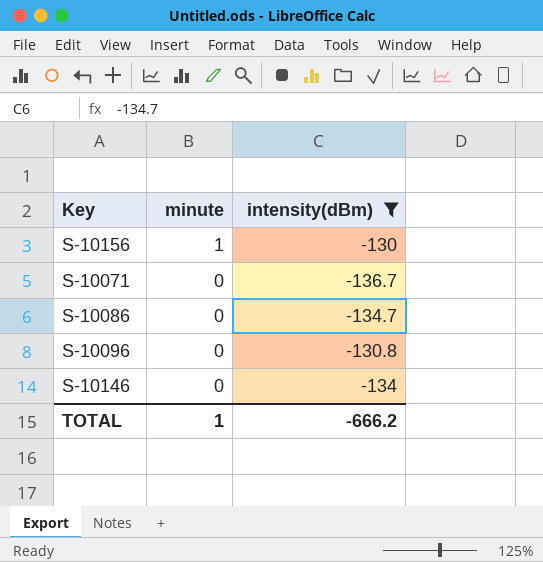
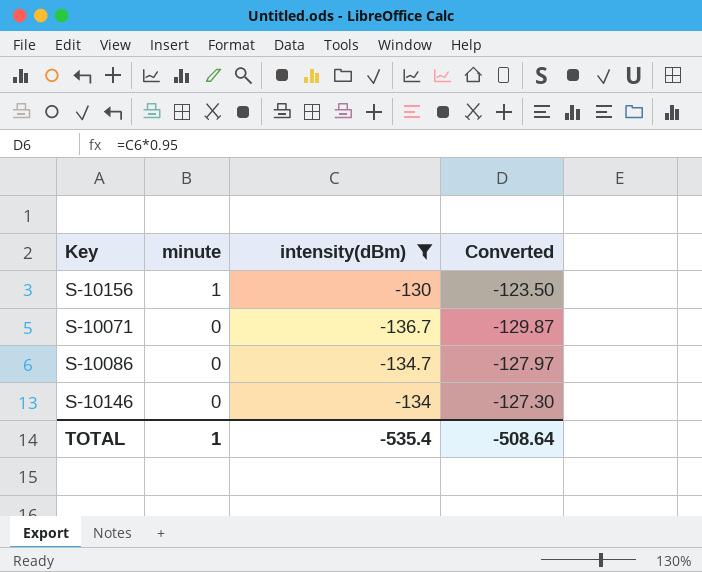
column Converted | formula: none -> [intensity(dBm)] * 0.95
row S-10096: 0 | -130.8 -> none
TOTAL | intensity(dBm): -666.2 -> -535.4

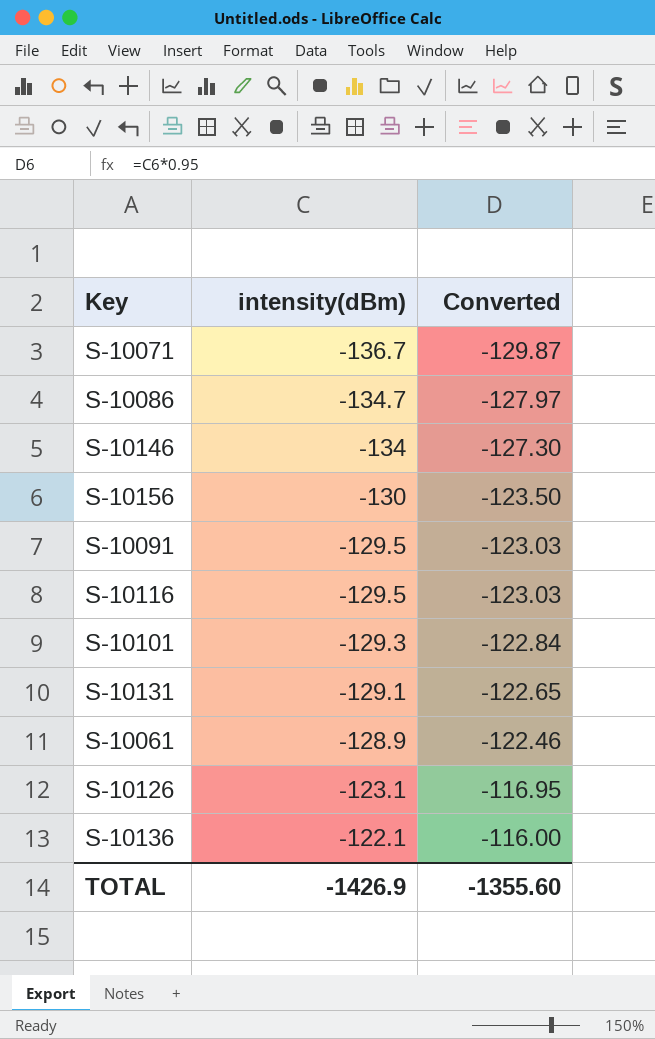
filter: intensity(dBm) <= -130 -> none
row order: minute descending -> intensity(dBm) ascending
column minute | position: 2 -> none
TOTAL | intensity(dBm): -535.4 -> -1426.9
TOTAL | Converted: -508.64 -> -1355.60

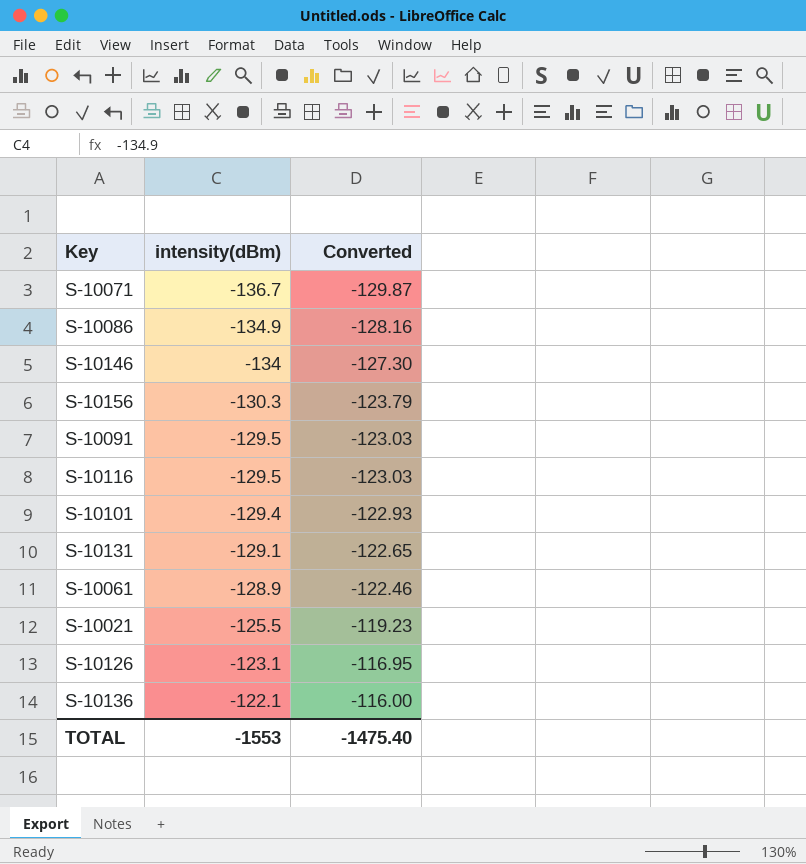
S-10086 | intensity(dBm): -134.7 -> -134.9
S-10086 | Converted: -127.97 -> -128.16
S-10156 | intensity(dBm): -130 -> -130.3
S-10156 | Converted: -123.50 -> -123.79
S-10101 | intensity(dBm): -129.3 -> -129.4
S-10101 | Converted: -122.84 -> -122.93
row S-10021: none -> -125.5 | -119.23
TOTAL | intensity(dBm): -1426.9 -> -1553
TOTAL | Converted: -1355.60 -> -1475.40

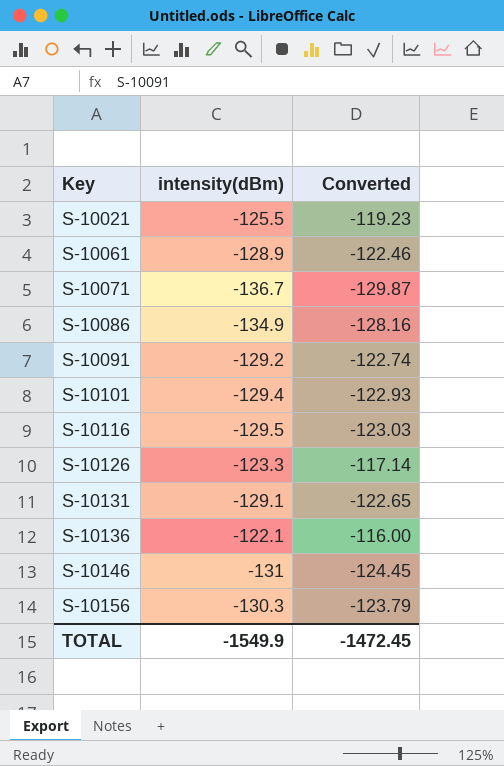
row order: intensity(dBm) ascending -> Key ascending
S-10091 | intensity(dBm): -129.5 -> -129.2
S-10091 | Converted: -123.03 -> -122.74
S-10126 | intensity(dBm): -123.1 -> -123.3
S-10126 | Converted: -116.95 -> -117.14
S-10146 | intensity(dBm): -134 -> -131
S-10146 | Converted: -127.30 -> -124.45
TOTAL | intensity(dBm): -1553 -> -1549.9
TOTAL | Converted: -1475.40 -> -1472.45

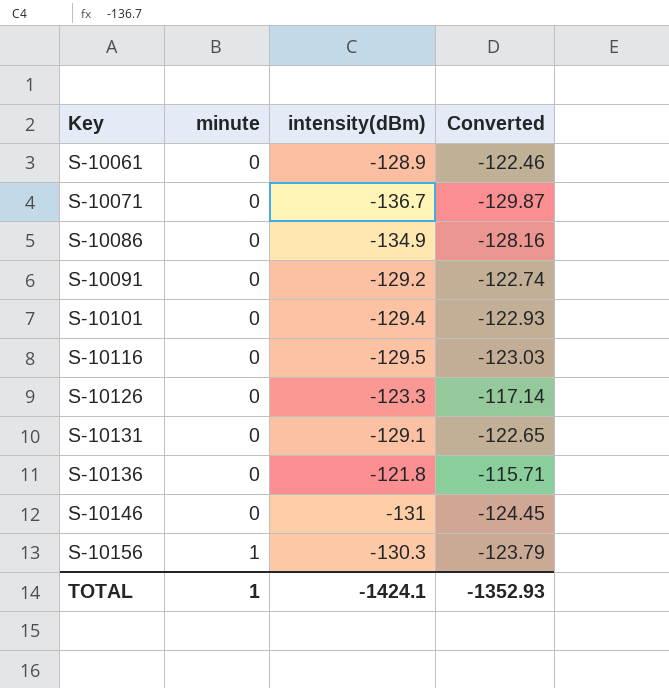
column minute | position: none -> 2
row S-10021: -125.5 | -119.23 -> none
S-10136 | intensity(dBm): -122.1 -> -121.8
S-10136 | Converted: -116.00 -> -115.71
TOTAL | intensity(dBm): -1549.9 -> -1424.1
TOTAL | Converted: -1472.45 -> -1352.93

